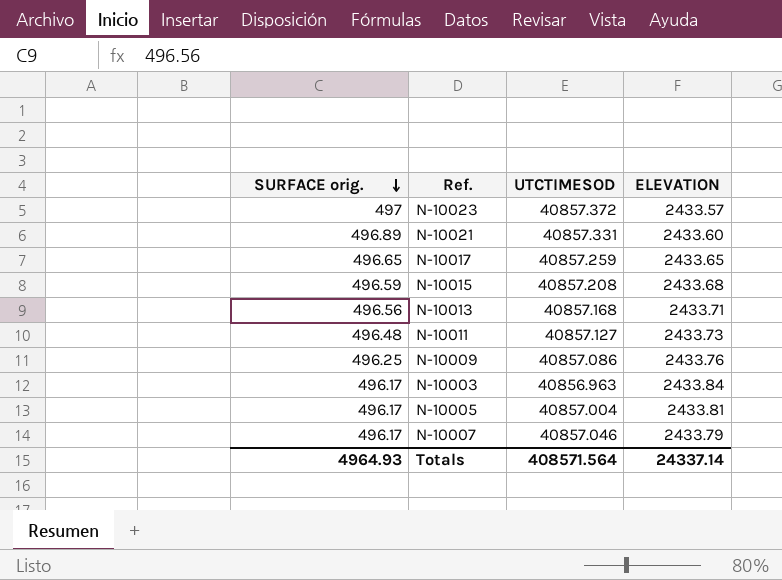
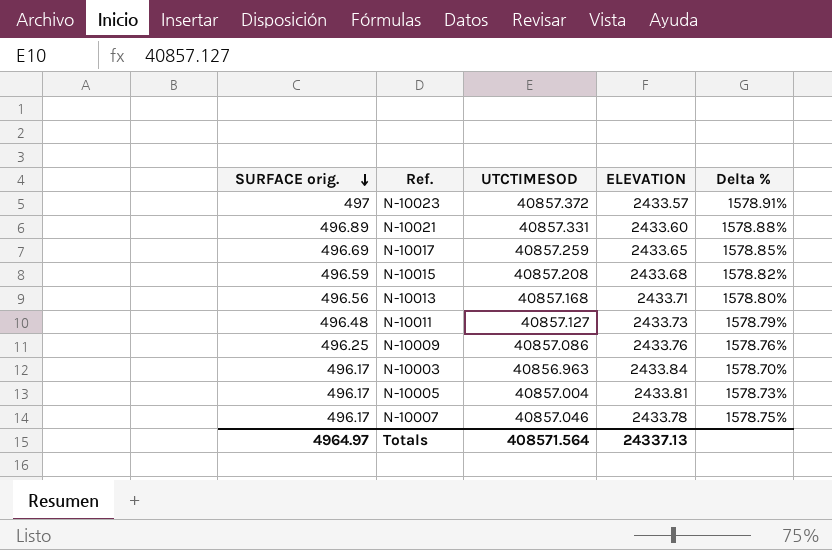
column Delta % | formula: none -> ([UTCTIMESOD] - [ELEVATION]) / [ELEVATION]
N-10017 | SURFACE orig.: 496.65 -> 496.69
N-10007 | ELEVATION: 2433.79 -> 2433.78
Totals | SURFACE orig.: 4964.93 -> 4964.97
Totals | ELEVATION: 24337.14 -> 24337.13

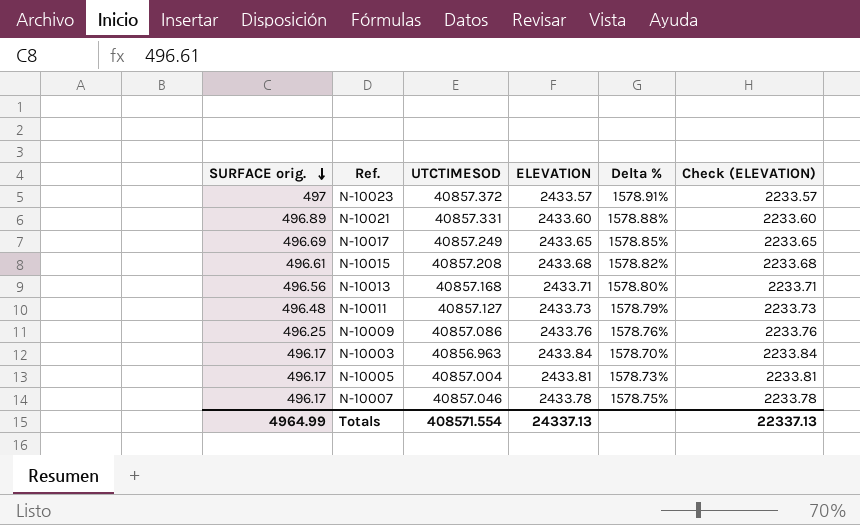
column Check (ELEVATION) | formula: none -> [ELEVATION] - 200
N-10017 | UTCTIMESOD: 40857.259 -> 40857.249
N-10015 | SURFACE orig.: 496.59 -> 496.61
Totals | SURFACE orig.: 4964.97 -> 4964.99
Totals | UTCTIMESOD: 408571.564 -> 408571.554

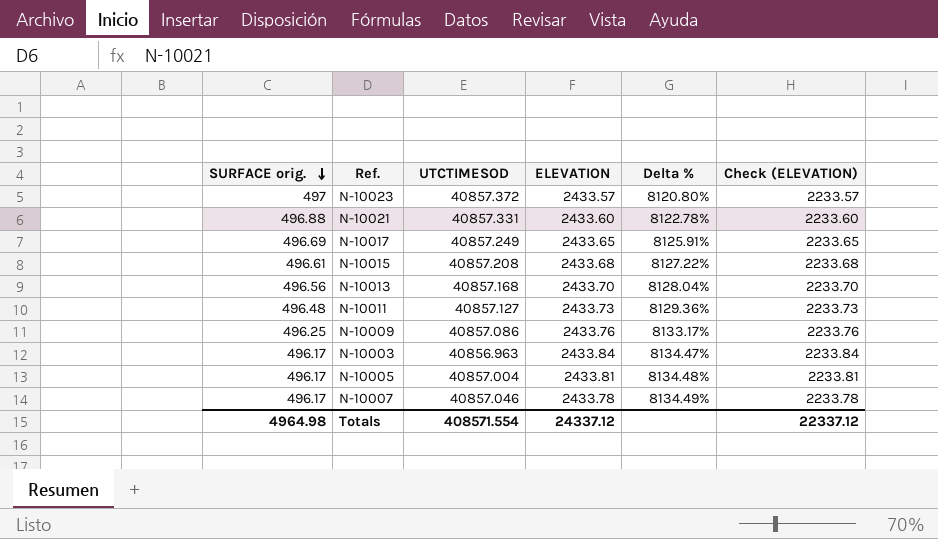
column Delta % | formula: ([UTCTIMESOD] - [ELEVATION]) / [ELEVATION] -> ([UTCTIMESOD] - [SURFACE orig.]) / [SURFACE orig.]
N-10021 | SURFACE orig.: 496.89 -> 496.88
N-10013 | ELEVATION: 2433.71 -> 2433.70
N-10013 | Check (ELEVATION): 2233.71 -> 2233.70
Totals | SURFACE orig.: 4964.99 -> 4964.98
Totals | ELEVATION: 24337.13 -> 24337.12
Totals | Check (ELEVATION): 22337.13 -> 22337.12

